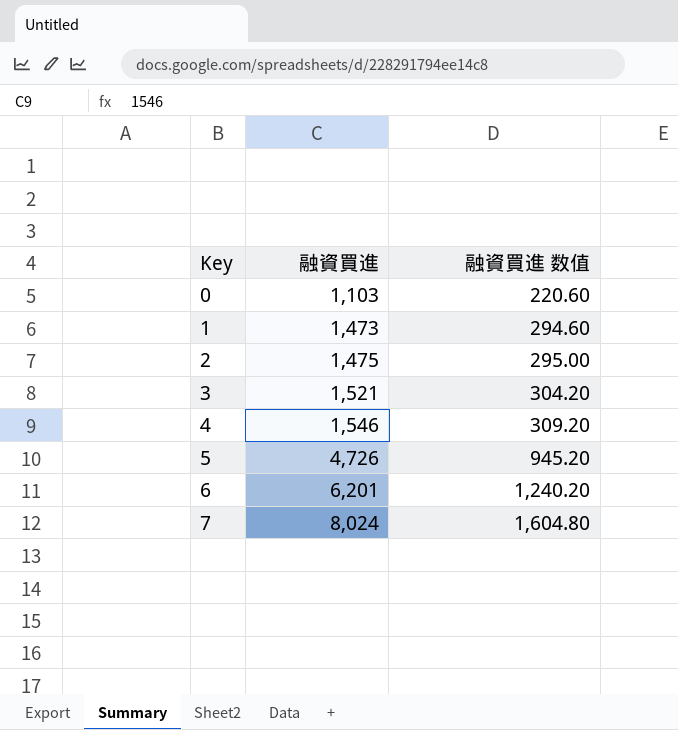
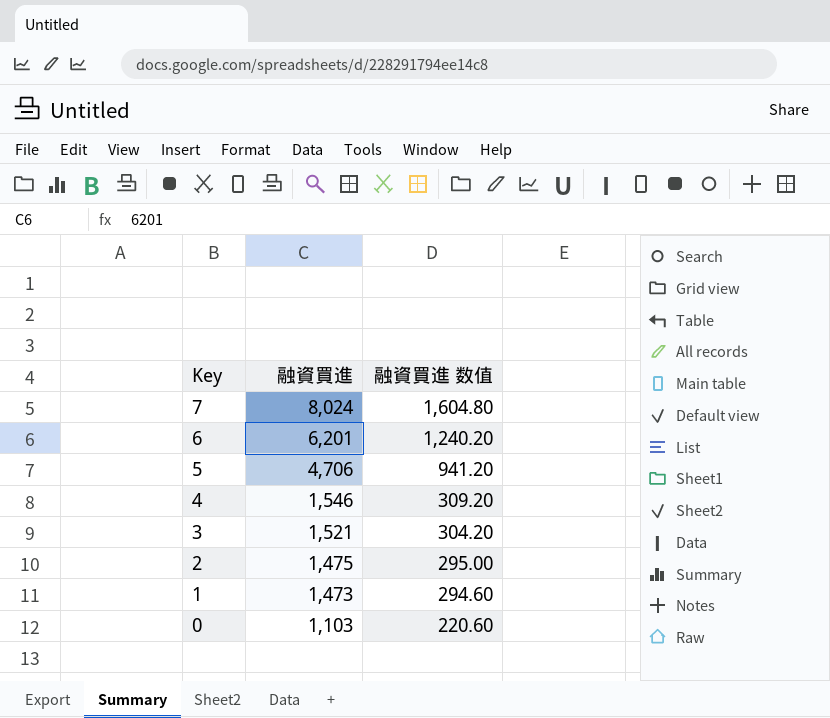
row order: Key ascending -> Key descending
5 | 融資買進: 4,726 -> 4,706
5 | 融資買進 数值: 945.20 -> 941.20

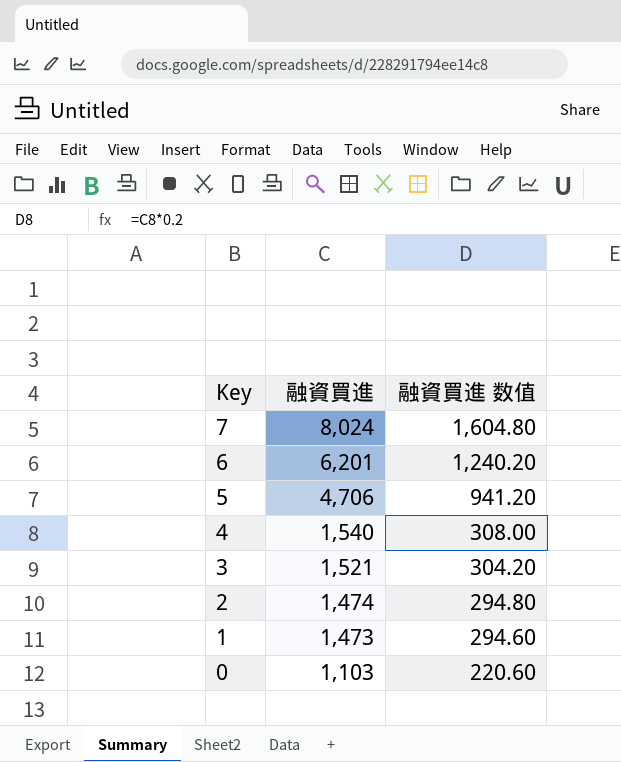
4 | 融資買進: 1,546 -> 1,540
4 | 融資買進 数值: 309.20 -> 308.00
2 | 融資買進: 1,475 -> 1,474
2 | 融資買進 数值: 295.00 -> 294.80

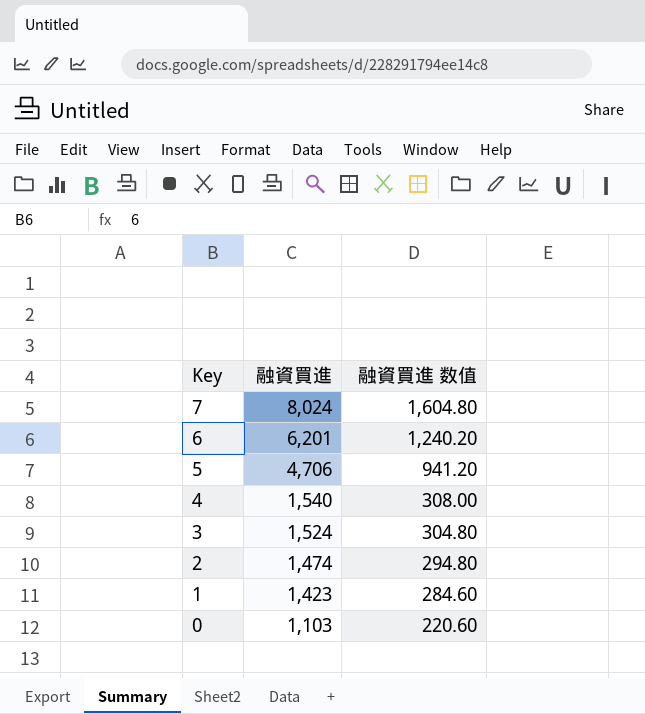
3 | 融資買進: 1,521 -> 1,524
3 | 融資買進 数值: 304.20 -> 304.80
1 | 融資買進: 1,473 -> 1,423
1 | 融資買進 数值: 294.60 -> 284.60

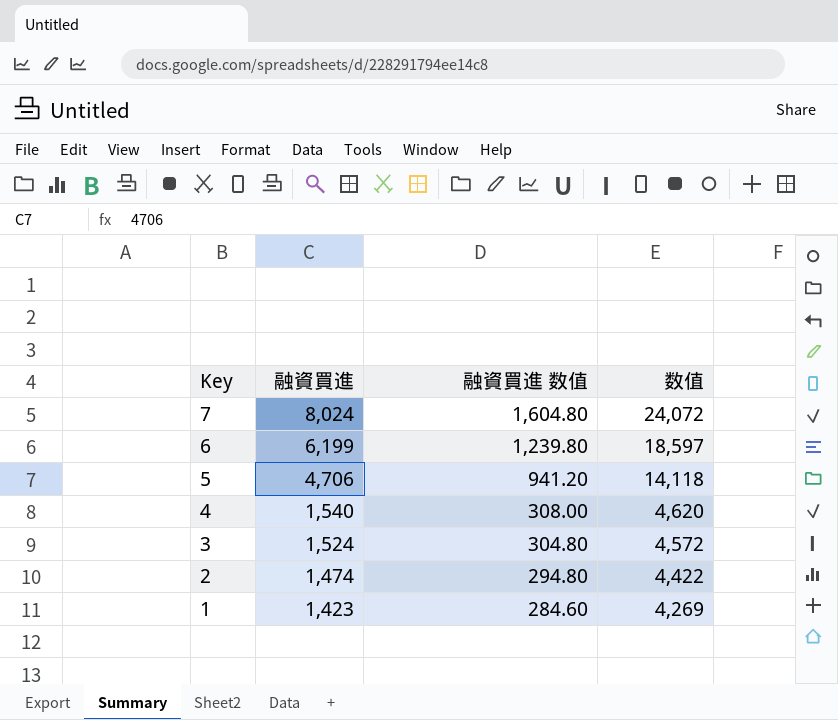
column 数值 | formula: none -> [融資買進] * 3
row 0: 1,103 | 220.60 -> none
6 | 融資買進: 6,201 -> 6,199
6 | 融資買進 数值: 1,240.20 -> 1,239.80

